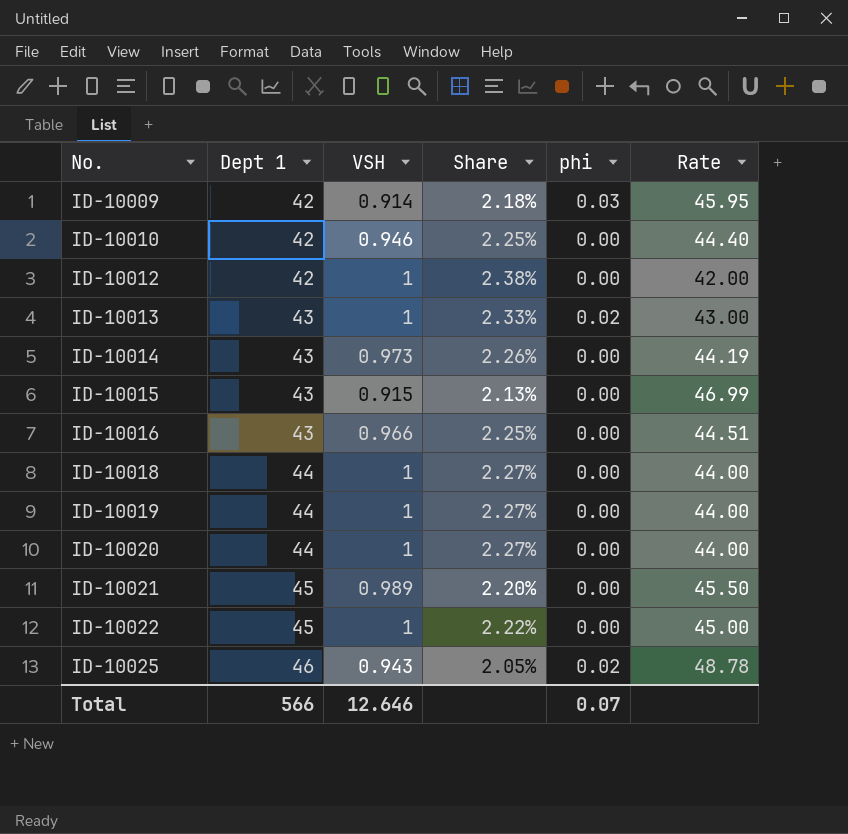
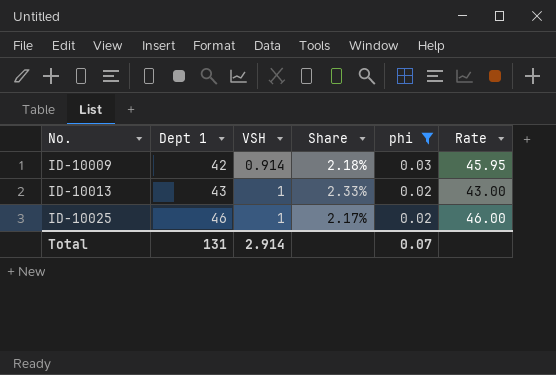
filter: none -> phi != 0.00
ID-10025 | VSH: 0.943 -> 1
ID-10025 | Share: 2.05% -> 2.17%
ID-10025 | Rate: 48.78 -> 46.00
Total | Dept 1: 566 -> 131
Total | VSH: 12.646 -> 2.914

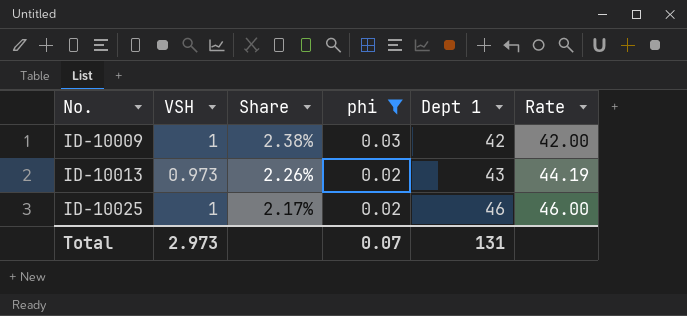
column Dept 1 | position: 2 -> 5
ID-10009 | VSH: 0.914 -> 1
ID-10009 | Share: 2.18% -> 2.38%
ID-10009 | Rate: 45.95 -> 42.00
ID-10013 | VSH: 1 -> 0.973
ID-10013 | Share: 2.33% -> 2.26%
ID-10013 | Rate: 43.00 -> 44.19
Total | VSH: 2.914 -> 2.973

